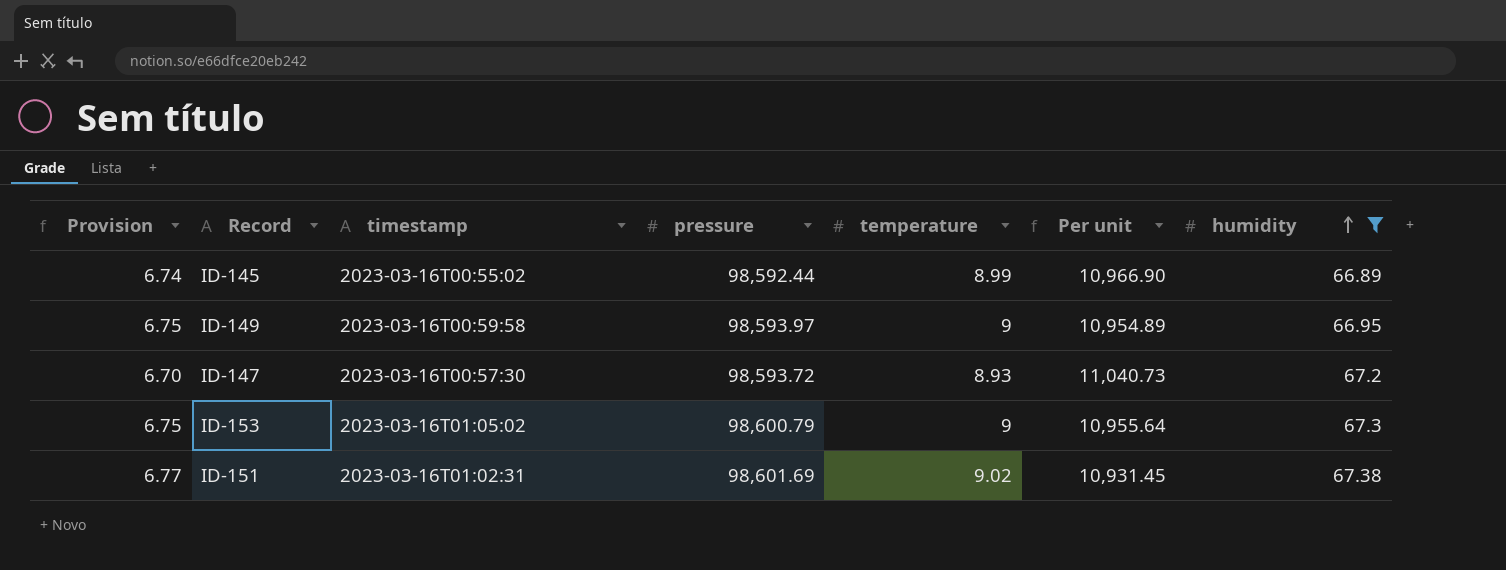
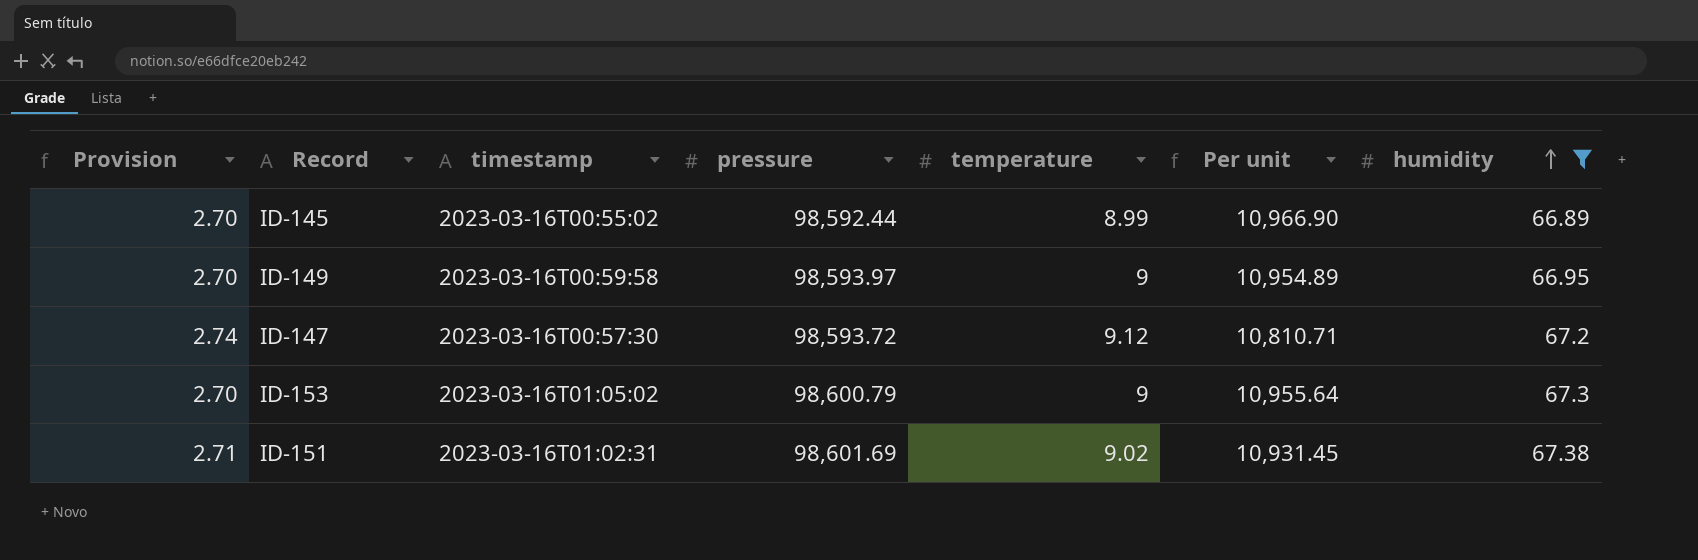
column Provision | formula: [temperature] * 0.75 -> [temperature] * 0.3
ID-147 | temperature: 8.93 -> 9.12
ID-147 | Per unit: 11,040.73 -> 10,810.71

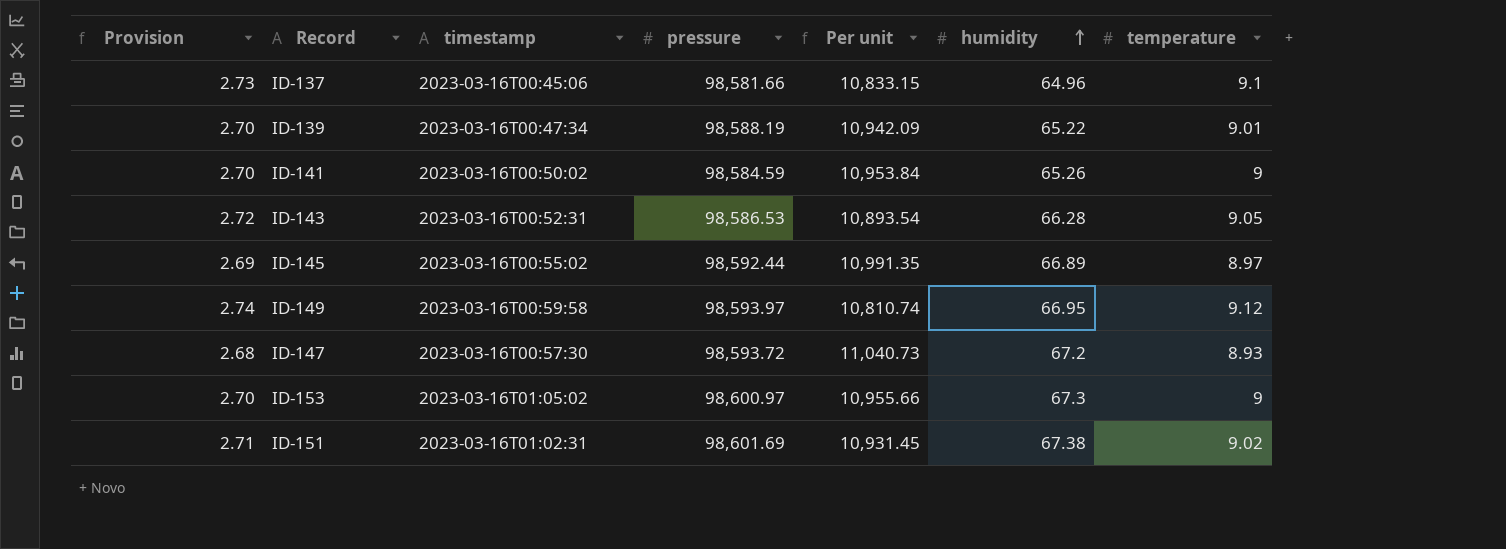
filter: humidity >= 66.89 -> none
column temperature | position: 5 -> 7
ID-145 | Provision: 2.70 -> 2.69
ID-145 | Per unit: 10,966.90 -> 10,991.35
ID-145 | temperature: 8.99 -> 8.97
ID-149 | Provision: 2.70 -> 2.74
ID-149 | Per unit: 10,954.89 -> 10,810.74
ID-149 | temperature: 9 -> 9.12
ID-147 | Provision: 2.74 -> 2.68
ID-147 | Per unit: 10,810.71 -> 11,040.73
ID-147 | temperature: 9.12 -> 8.93
ID-153 | pressure: 98,600.79 -> 98,600.97
ID-153 | Per unit: 10,955.64 -> 10,955.66

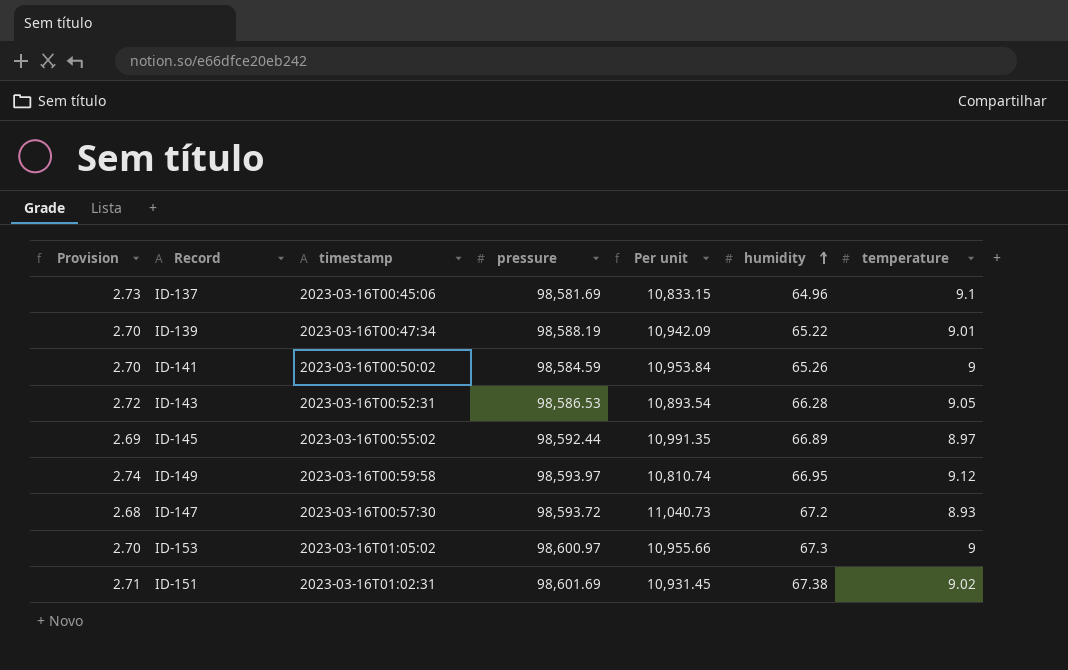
ID-137 | pressure: 98,581.66 -> 98,581.69

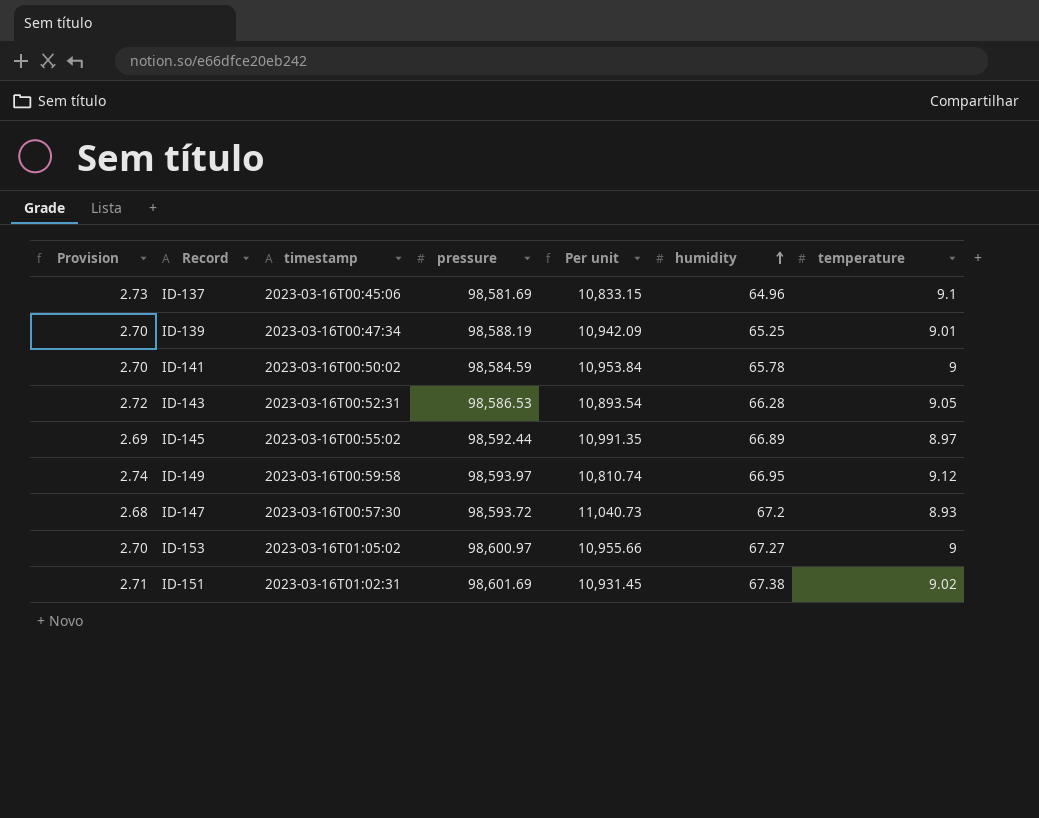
ID-139 | humidity: 65.22 -> 65.25
ID-141 | humidity: 65.26 -> 65.78
ID-153 | humidity: 67.3 -> 67.27

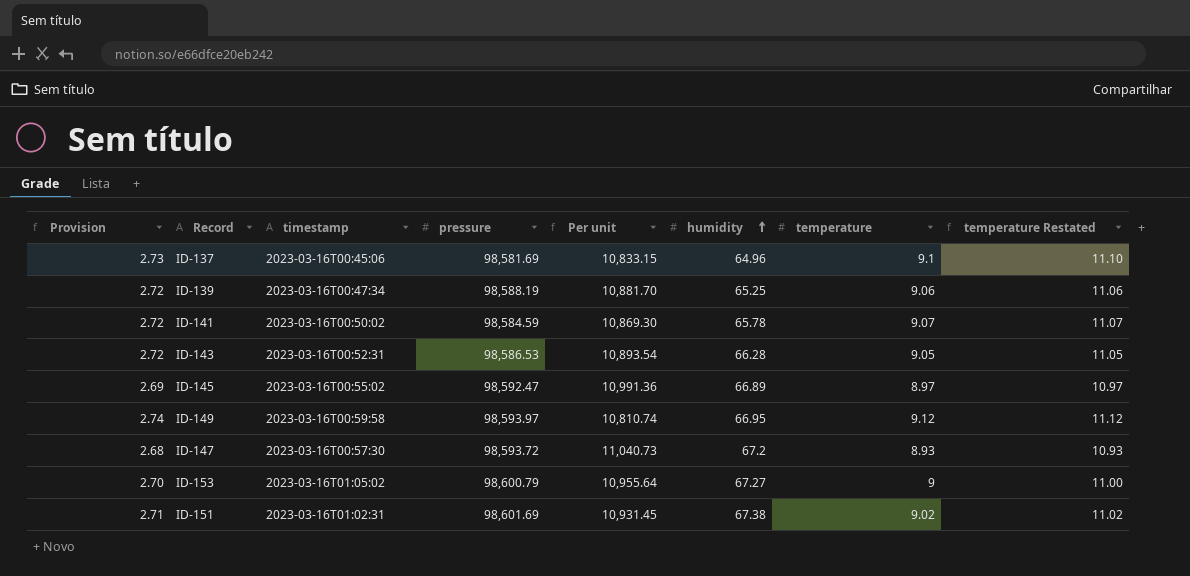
column temperature Restated | formula: none -> [temperature] + 2
ID-139 | Provision: 2.70 -> 2.72
ID-139 | Per unit: 10,942.09 -> 10,881.70
ID-139 | temperature: 9.01 -> 9.06
ID-141 | Provision: 2.70 -> 2.72
ID-141 | Per unit: 10,953.84 -> 10,869.30
ID-141 | temperature: 9 -> 9.07
ID-145 | pressure: 98,592.44 -> 98,592.47
ID-145 | Per unit: 10,991.35 -> 10,991.36
ID-153 | pressure: 98,600.97 -> 98,600.79
ID-153 | Per unit: 10,955.66 -> 10,955.64

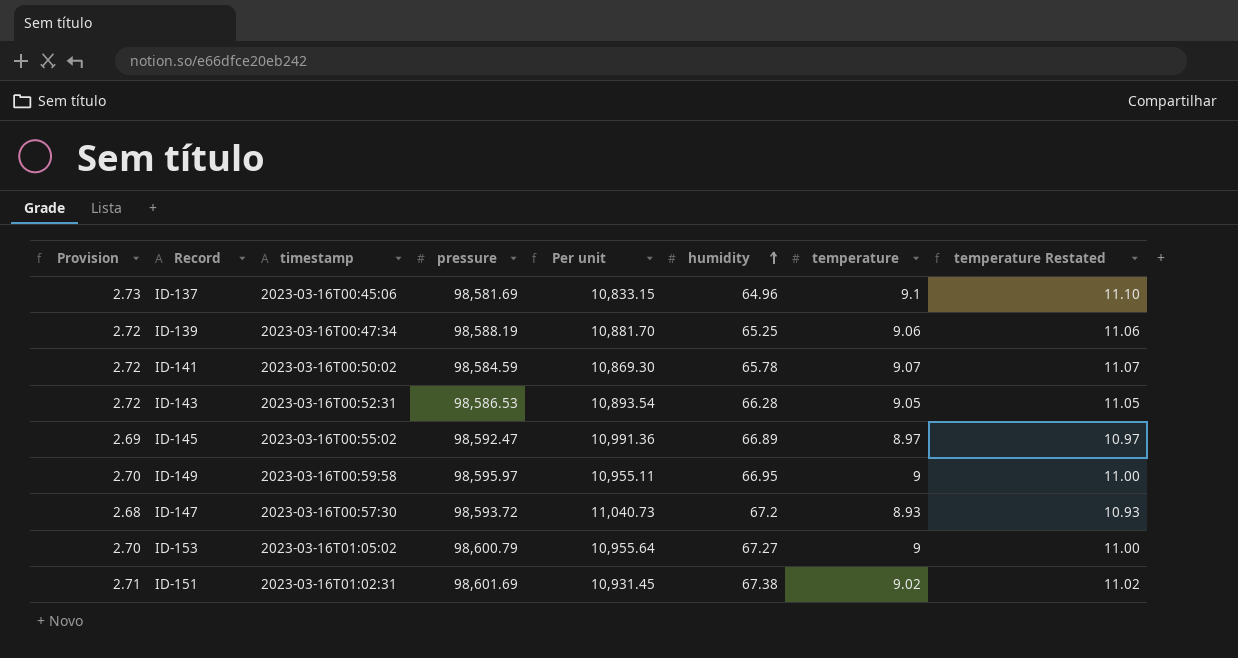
ID-149 | Provision: 2.74 -> 2.70
ID-149 | pressure: 98,593.97 -> 98,595.97
ID-149 | Per unit: 10,810.74 -> 10,955.11
ID-149 | temperature: 9.12 -> 9
ID-149 | temperature Restated: 11.12 -> 11.00

